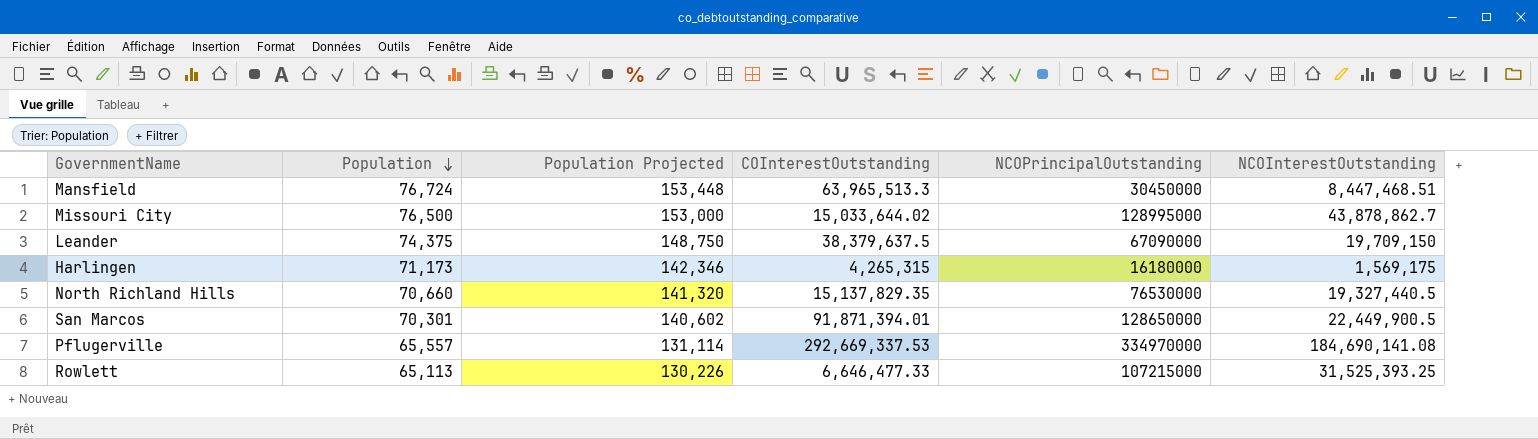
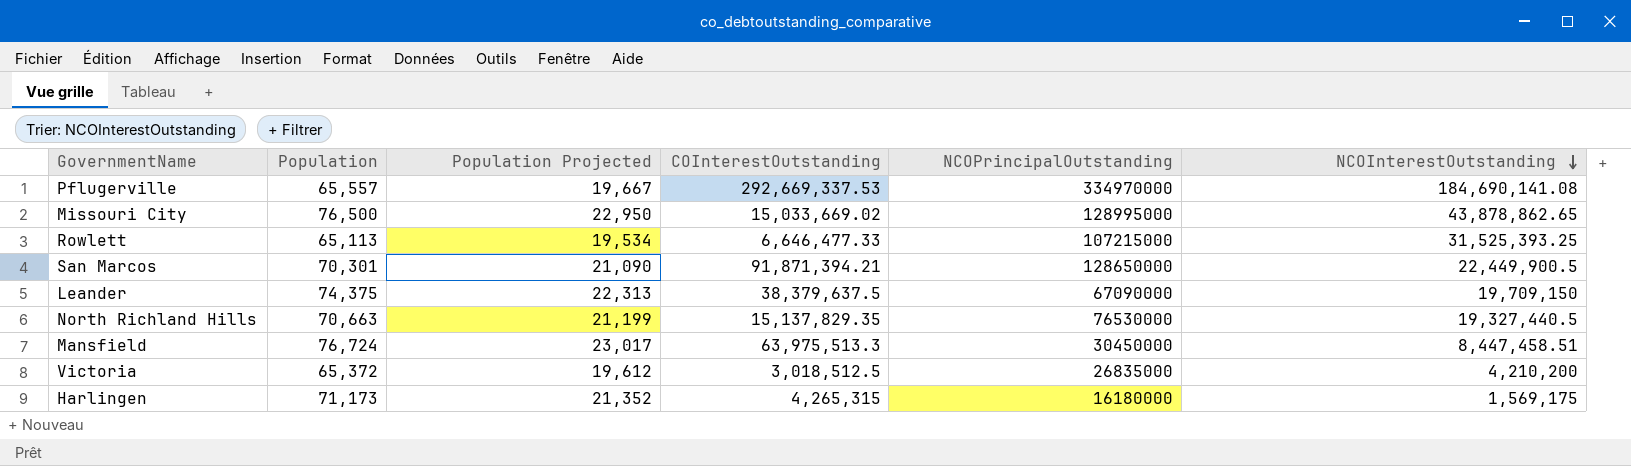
row order: Population descending -> NCOInterestOutstanding descending
column Population Projected | formula: [Population] * 2 -> [Population] * 0.3
Missouri City | COInterestOutstanding: 15,033,644.02 -> 15,033,669.02
Missouri City | NCOInterestOutstanding: 43,878,862.7 -> 43,878,862.65
San Marcos | COInterestOutstanding: 91,871,394.01 -> 91,871,394.21
North Richland Hills | Population: 70,660 -> 70,663
Mansfield | COInterestOutstanding: 63,965,513.3 -> 63,975,513.3
Mansfield | NCOInterestOutstanding: 8,447,468.51 -> 8,447,458.51
row Victoria: none -> 65,372 | 19,612 | 3,018,512.5 | 26835000 | 4,210,200

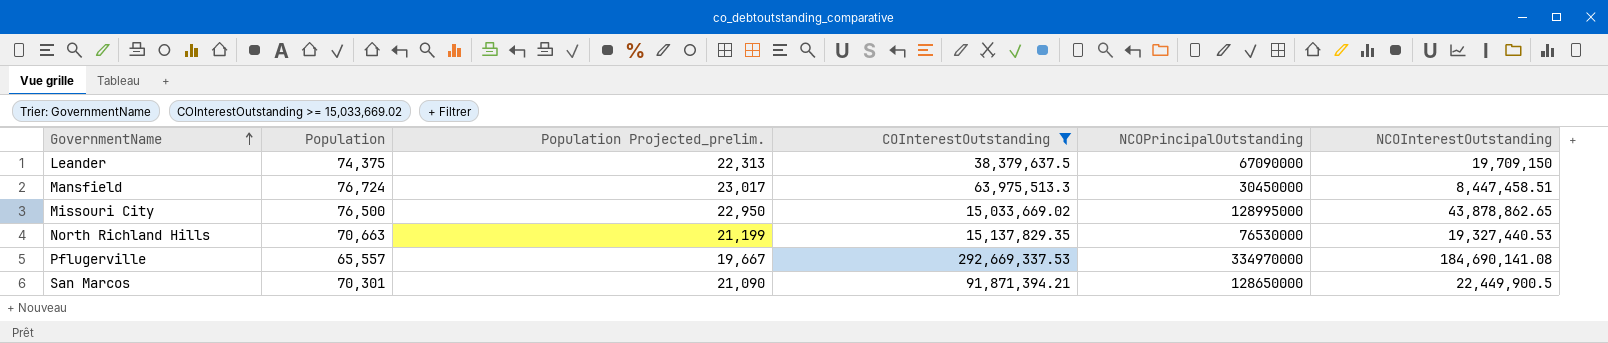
filter: none -> COInterestOutstanding >= 15,033,669.02
row order: NCOInterestOutstanding descending -> GovernmentName ascending
column name: Population Projected -> Population Projected_prelim.
North Richland Hills | NCOInterestOutstanding: 19,327,440.5 -> 19,327,440.53

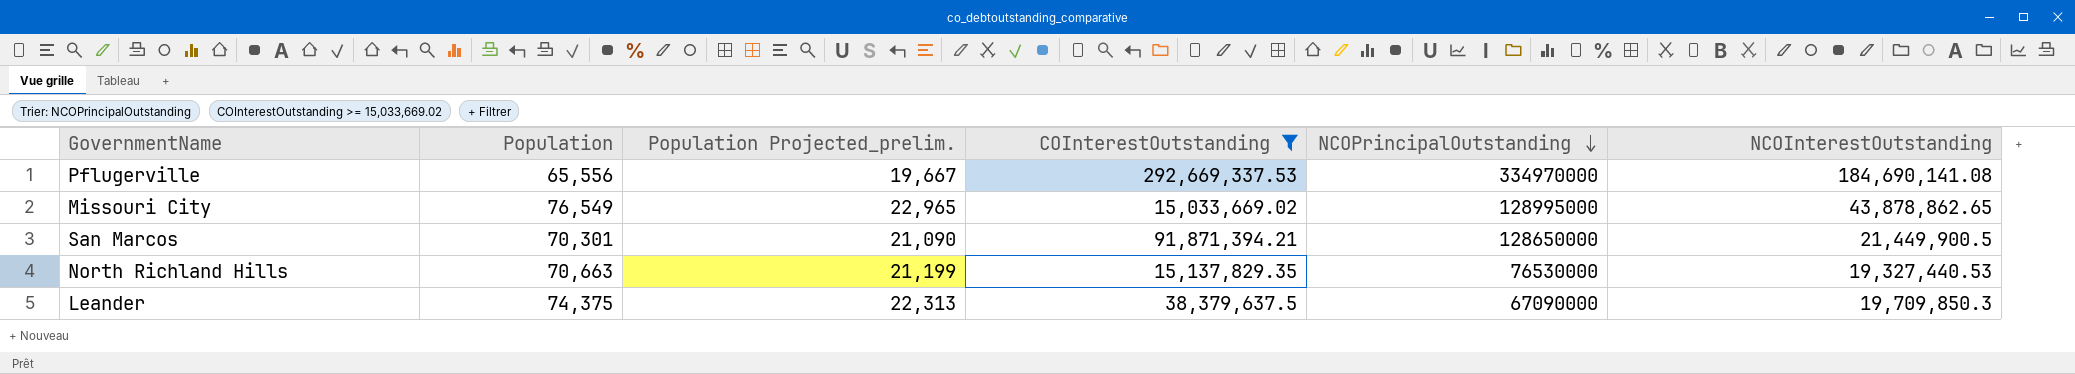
row order: GovernmentName ascending -> NCOPrincipalOutstanding descending
row Mansfield: 76,724 | 23,017 | 63,975,513.3 | 30450000 | 8,447,458.51 -> none
Pflugerville | Population: 65,557 -> 65,556
Missouri City | Population: 76,500 -> 76,549
Missouri City | Population Projected_prelim.: 22,950 -> 22,965
San Marcos | NCOInterestOutstanding: 22,449,900.5 -> 21,449,900.5
Leander | NCOInterestOutstanding: 19,709,150 -> 19,709,850.3

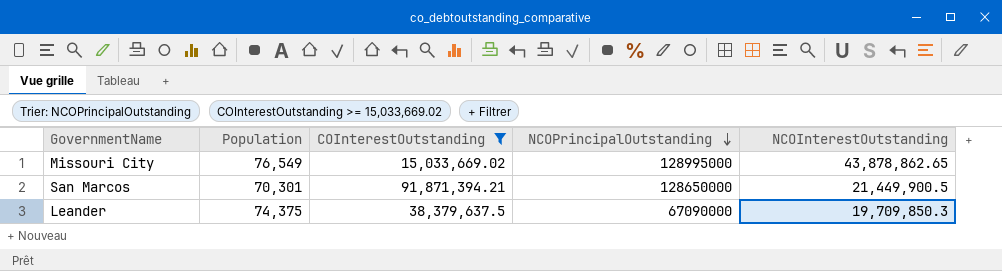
column Population Projected_prelim. | formula: [Population] * 0.3 -> none
row Pflugerville: 65,556 | 19,667 | 292,669,337.53 | 334970000 | 184,690,141.08 -> none
row North Richland Hills: 70,663 | 21,199 | 15,137,829.35 | 76530000 | 19,327,440.53 -> none

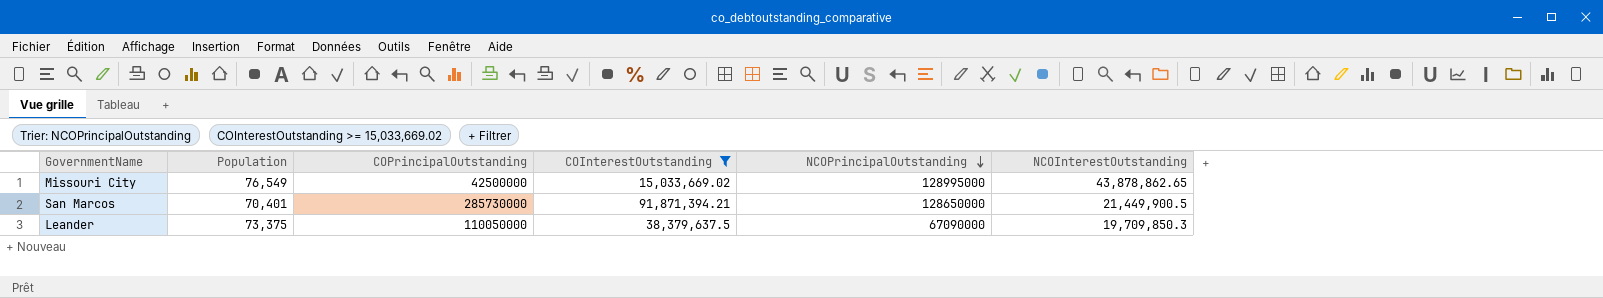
column COPrincipalOutstanding | position: none -> 3
San Marcos | Population: 70,301 -> 70,401
Leander | Population: 74,375 -> 73,375

